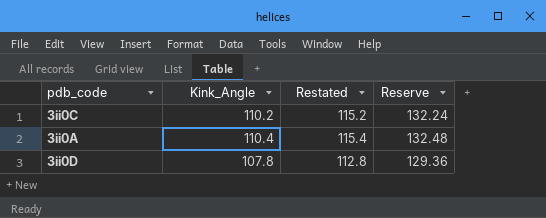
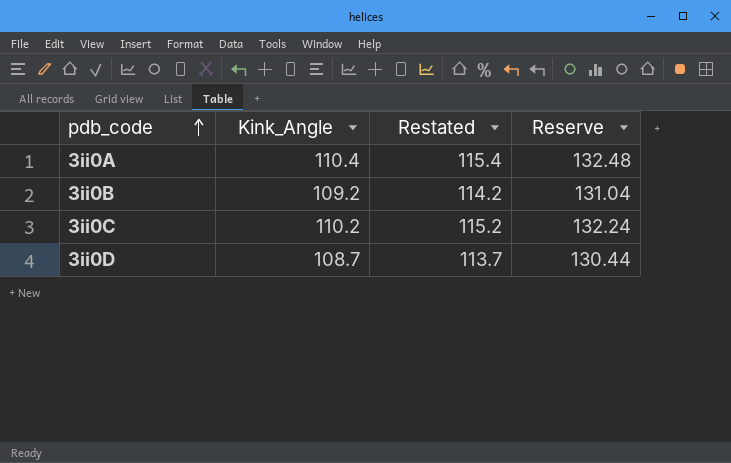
row order: none -> pdb_code ascending
row 3ii0B: none -> 109.2 | 114.2 | 131.04
3ii0D | Kink_Angle: 107.8 -> 108.7
3ii0D | Restated: 112.8 -> 113.7
3ii0D | Reserve: 129.36 -> 130.44

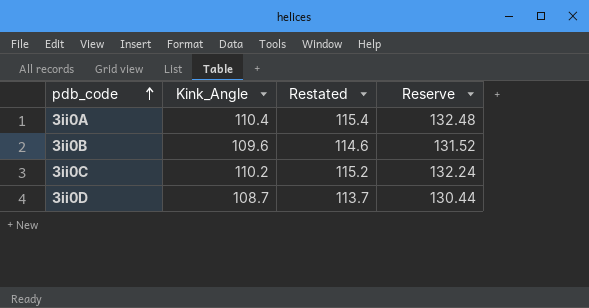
3ii0B | Kink_Angle: 109.2 -> 109.6
3ii0B | Restated: 114.2 -> 114.6
3ii0B | Reserve: 131.04 -> 131.52

